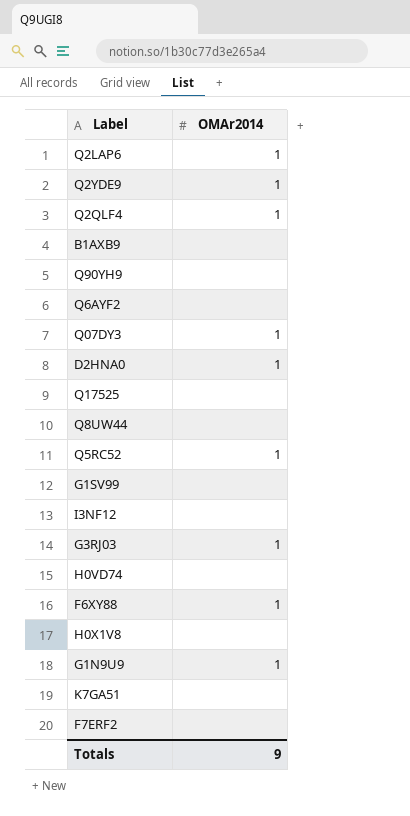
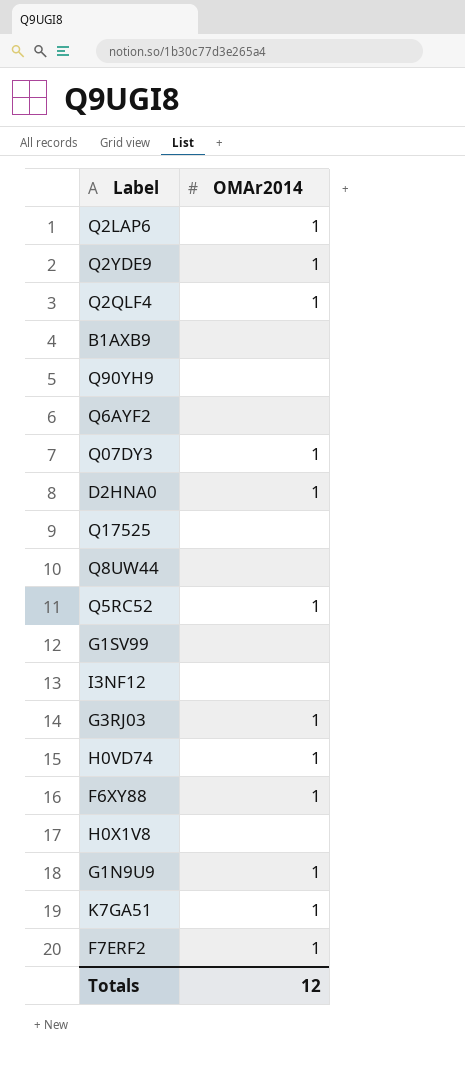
H0VD74 | OMAr2014: none -> 1
K7GA51 | OMAr2014: none -> 1
F7ERF2 | OMAr2014: none -> 1
Totals | OMAr2014: 9 -> 12

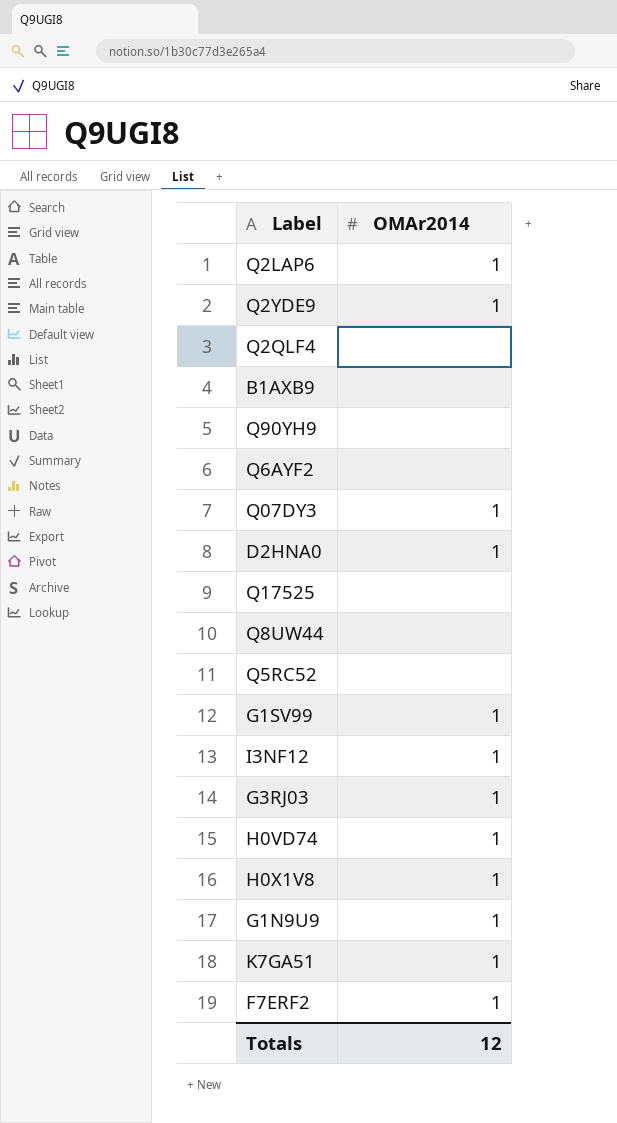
row F6XY88: 1 -> none
Q2QLF4 | OMAr2014: 1 -> none
Q5RC52 | OMAr2014: 1 -> none
G1SV99 | OMAr2014: none -> 1
I3NF12 | OMAr2014: none -> 1
H0X1V8 | OMAr2014: none -> 1

